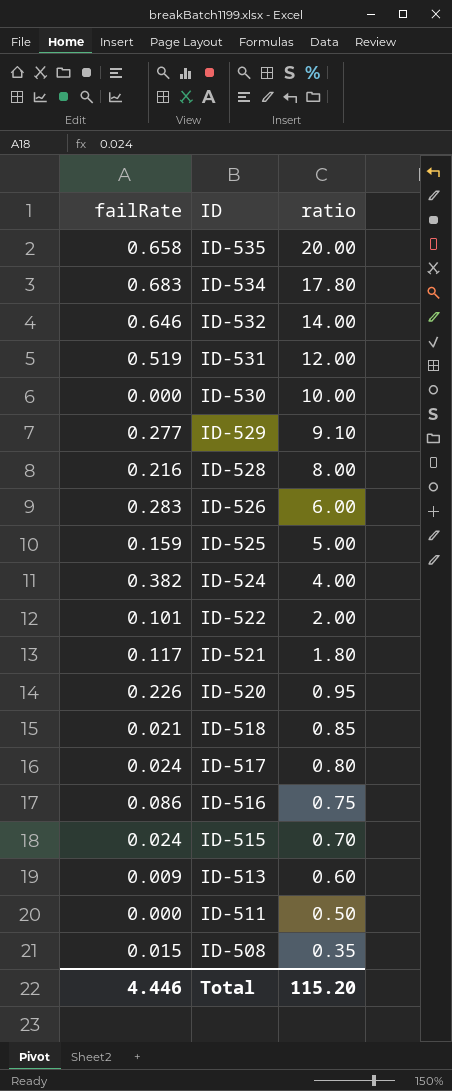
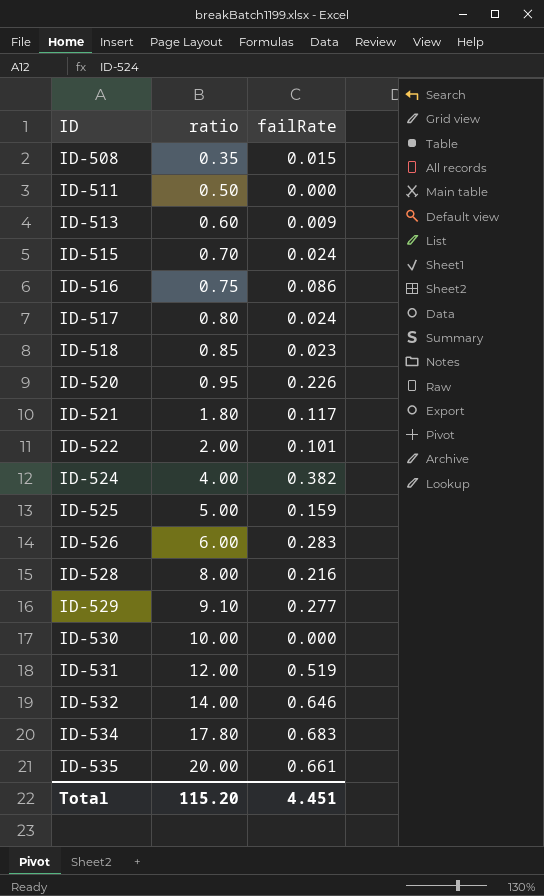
row order: ID descending -> ID ascending
column failRate | position: 1 -> 3
ID-518 | failRate: 0.021 -> 0.023
ID-535 | failRate: 0.658 -> 0.661
Total | failRate: 4.446 -> 4.451

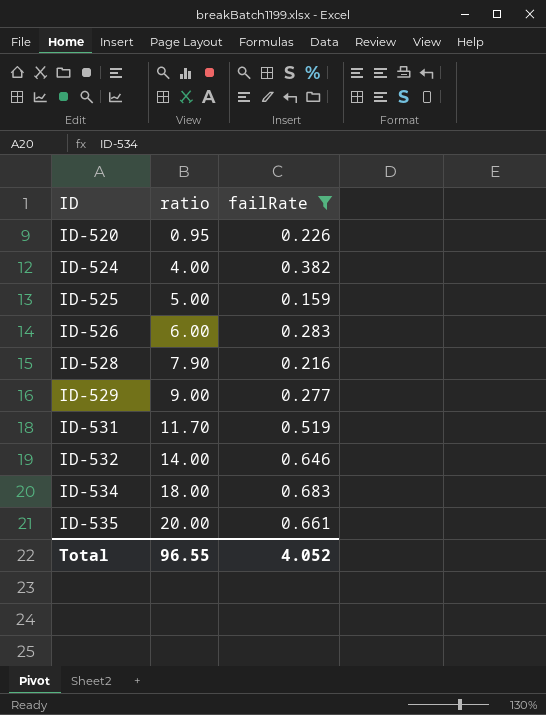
filter: none -> failRate >= 0.159
ID-528 | ratio: 8.00 -> 7.90
ID-529 | ratio: 9.10 -> 9.00
ID-531 | ratio: 12.00 -> 11.70
ID-534 | ratio: 17.80 -> 18.00
Total | ratio: 115.20 -> 96.55
Total | failRate: 4.451 -> 4.052

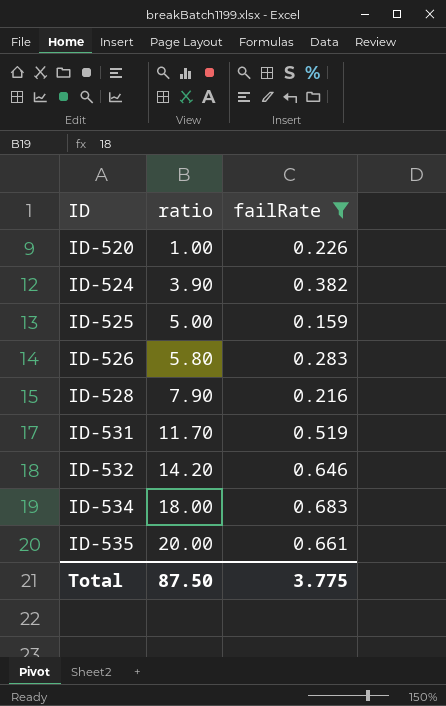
row ID-529: 9.00 | 0.277 -> none
ID-520 | ratio: 0.95 -> 1.00
ID-524 | ratio: 4.00 -> 3.90
ID-526 | ratio: 6.00 -> 5.80
ID-532 | ratio: 14.00 -> 14.20
Total | ratio: 96.55 -> 87.50
Total | failRate: 4.052 -> 3.775

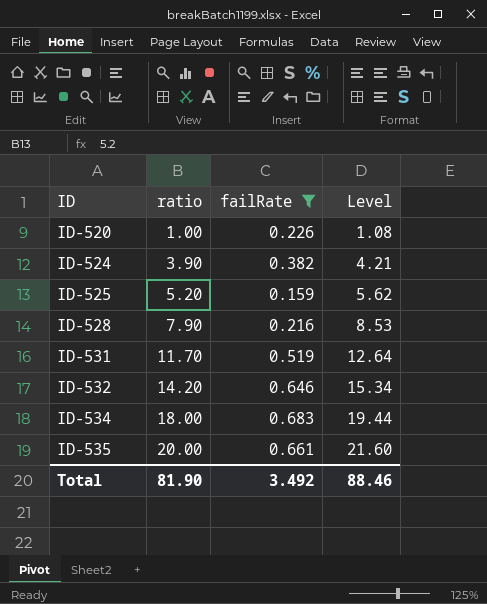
column Level | formula: none -> [ratio] * 1.08
row ID-526: 5.80 | 0.283 -> none
ID-525 | ratio: 5.00 -> 5.20
Total | ratio: 87.50 -> 81.90
Total | failRate: 3.775 -> 3.492

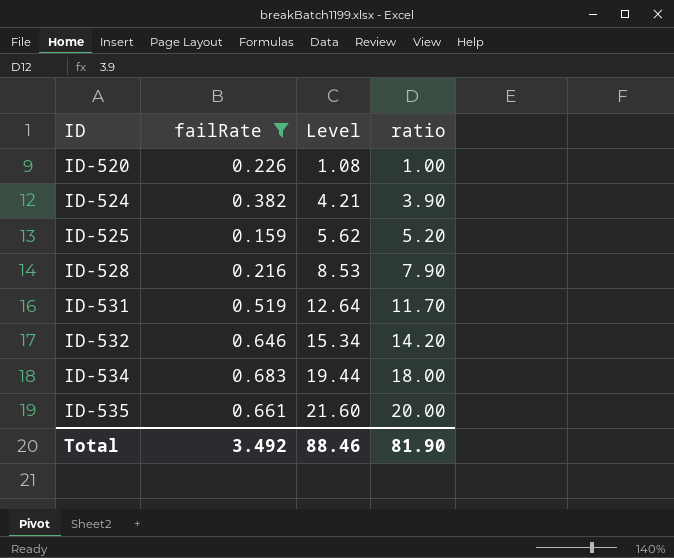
column ratio | position: 2 -> 4

